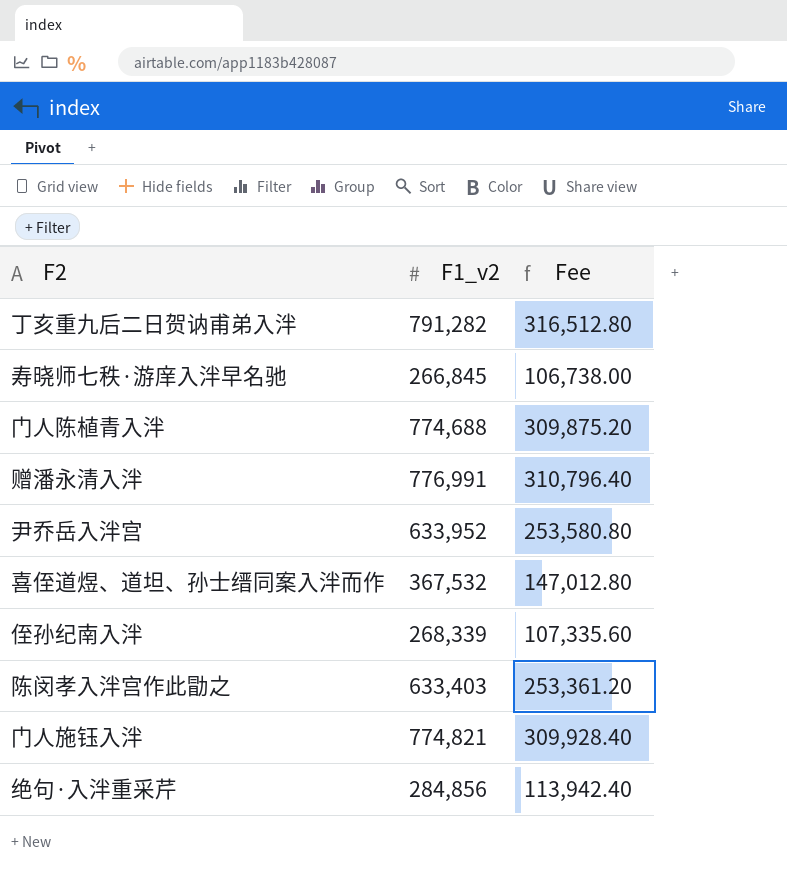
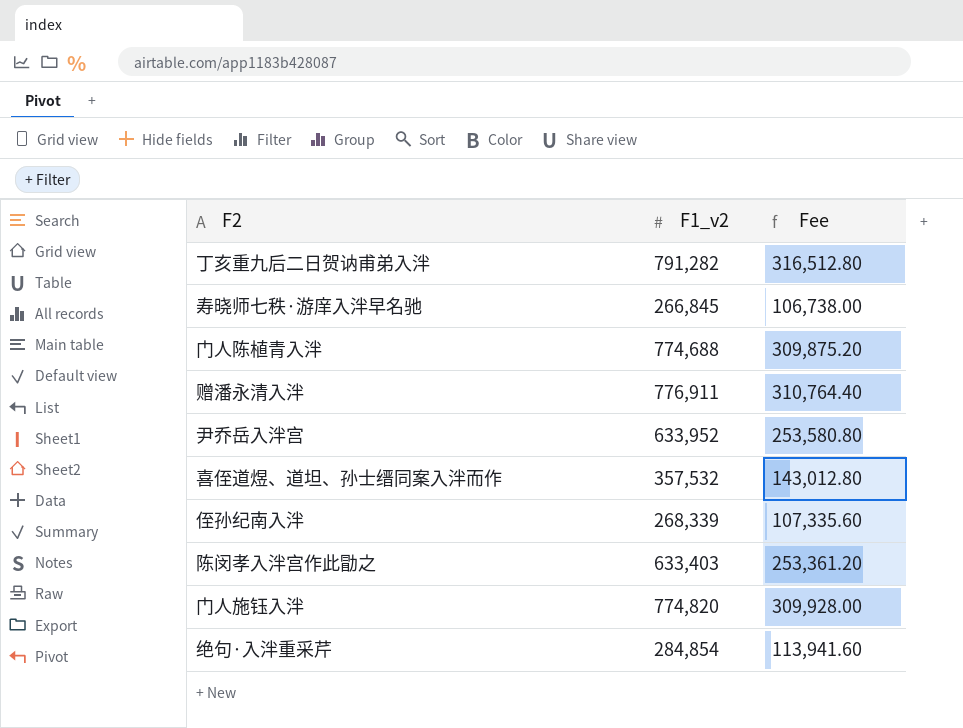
赠潘永清入泮 | F1_v2: 776,991 -> 776,911
赠潘永清入泮 | Fee: 310,796.40 -> 310,764.40
喜侄道煜、道坦、孙士缙同案入泮而作 | F1_v2: 367,532 -> 357,532
喜侄道煜、道坦、孙士缙同案入泮而作 | Fee: 147,012.80 -> 143,012.80
门人施钰入泮 | F1_v2: 774,821 -> 774,820
门人施钰入泮 | Fee: 309,928.40 -> 309,928.00
绝句·入泮重采芹 | F1_v2: 284,856 -> 284,854
绝句·入泮重采芹 | Fee: 113,942.40 -> 113,941.60

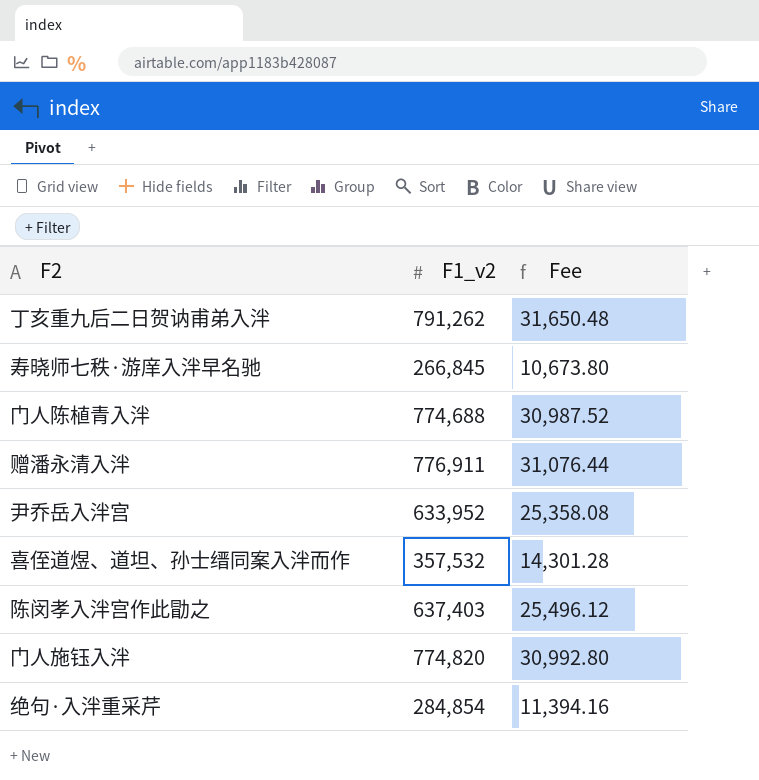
column Fee | formula: [F1_v2] * 0.4 -> [F1_v2] * 0.04
row 侄孙纪南入泮: 268,339 | 107,335.60 -> none
丁亥重九后二日贺讷甫弟入泮 | F1_v2: 791,282 -> 791,262
陈闵孝入泮宫作此勖之 | F1_v2: 633,403 -> 637,403

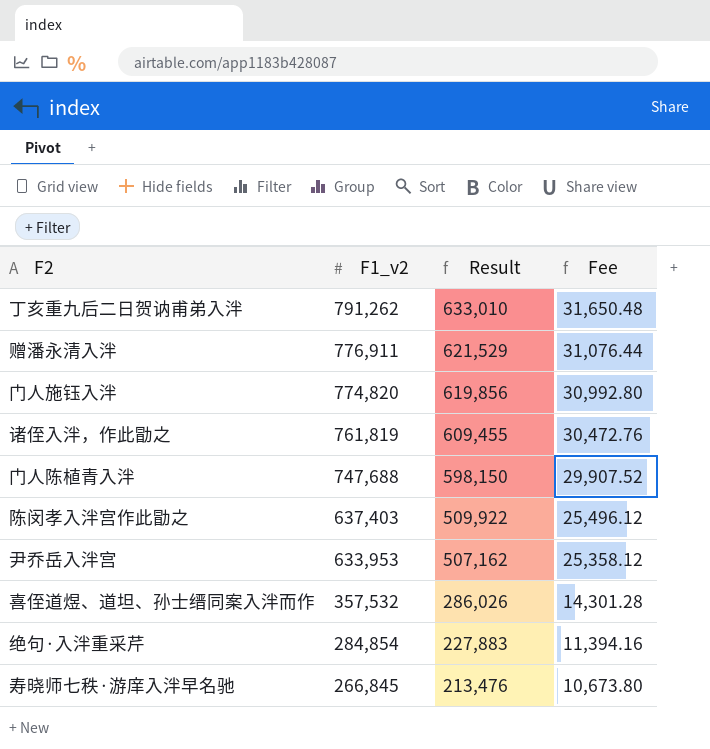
row order: none -> F1_v2 descending
column Result | formula: none -> [F1_v2] * 0.8
row 诸侄入泮，作此勖之: none -> 761,819 | 609,455 | 30,472.76
门人陈植青入泮 | F1_v2: 774,688 -> 747,688
门人陈植青入泮 | Fee: 30,987.52 -> 29,907.52
尹乔岳入泮宫 | F1_v2: 633,952 -> 633,953
尹乔岳入泮宫 | Fee: 25,358.08 -> 25,358.12

